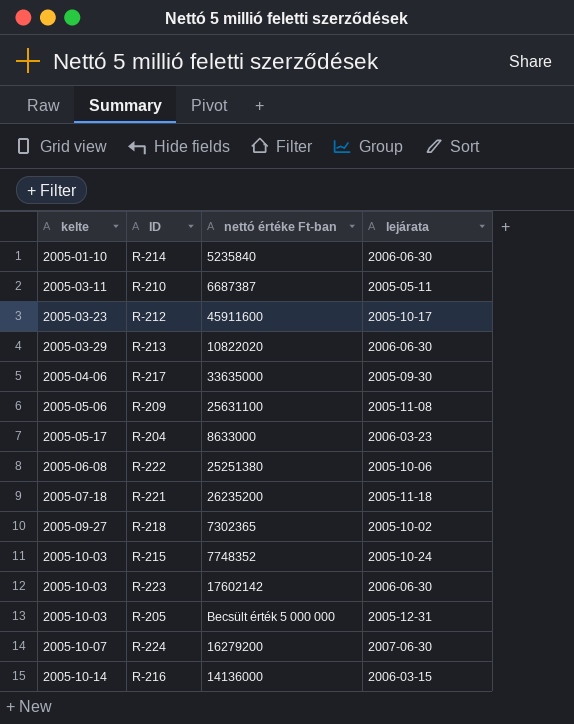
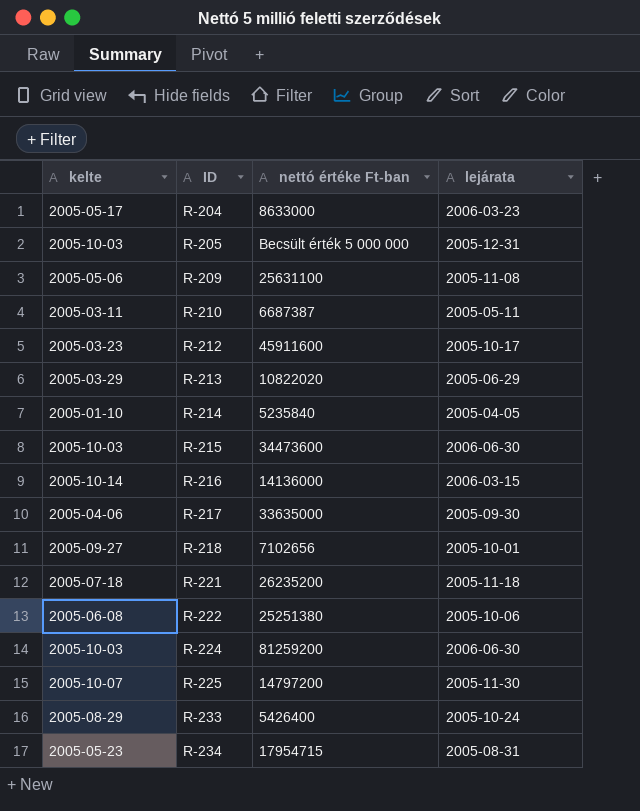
row order: kelte ascending -> ID ascending
row R-223: 2005-10-03 | 17602142 | 2006-06-30 -> none
R-213 | lejárata: 2006-06-30 -> 2005-06-29
R-214 | lejárata: 2006-06-30 -> 2005-04-05
R-215 | nettó értéke Ft-ban: 7748352 -> 34473600
R-215 | lejárata: 2005-10-24 -> 2006-06-30
R-218 | nettó értéke Ft-ban: 7302365 -> 7102656
R-218 | lejárata: 2005-10-02 -> 2005-10-01
R-224 | kelte: 2005-10-07 -> 2005-10-03
R-224 | nettó értéke Ft-ban: 16279200 -> 81259200
R-224 | lejárata: 2007-06-30 -> 2006-06-30
row R-225: none -> 2005-10-07 | 14797200 | 2005-11-30
row R-233: none -> 2005-08-29 | 5426400 | 2005-10-24
row R-234: none -> 2005-05-23 | 17954715 | 2005-08-31

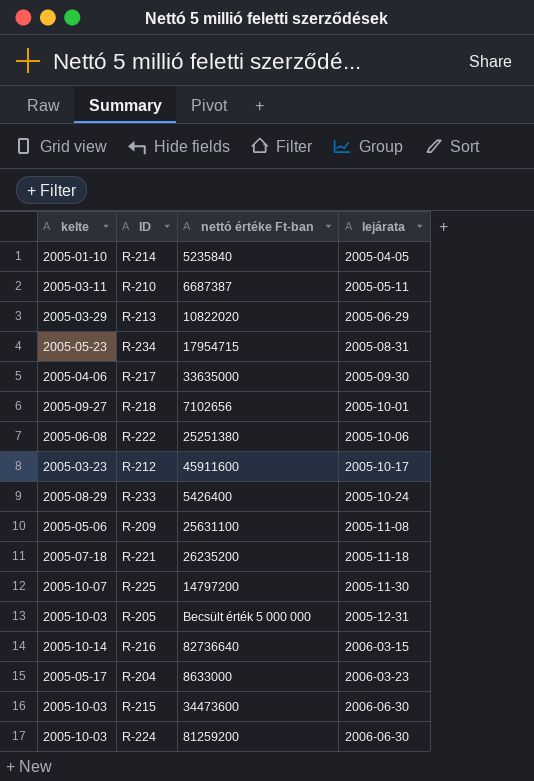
row order: ID ascending -> lejárata ascending
R-216 | nettó értéke Ft-ban: 14136000 -> 82736640

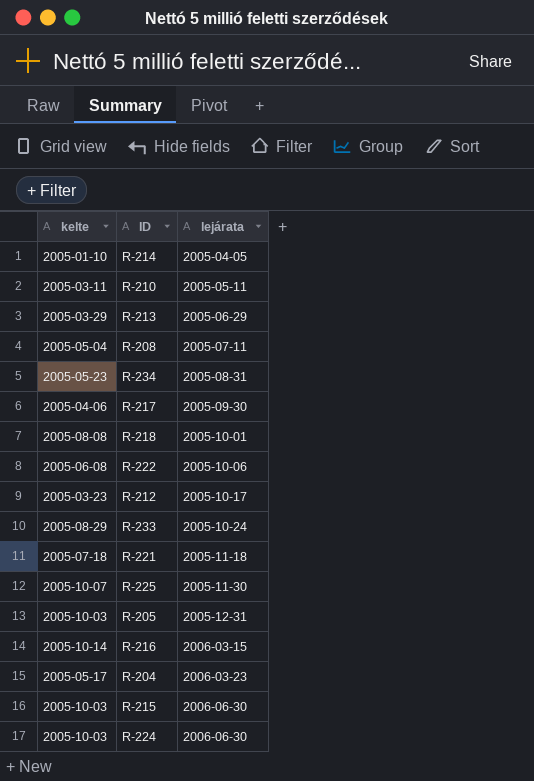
column nettó értéke Ft-ban | position: 3 -> none
row R-209: 2005-05-06 | 25631100 | 2005-11-08 -> none
row R-208: none -> 2005-05-04 | 2005-07-11
R-218 | kelte: 2005-09-27 -> 2005-08-08

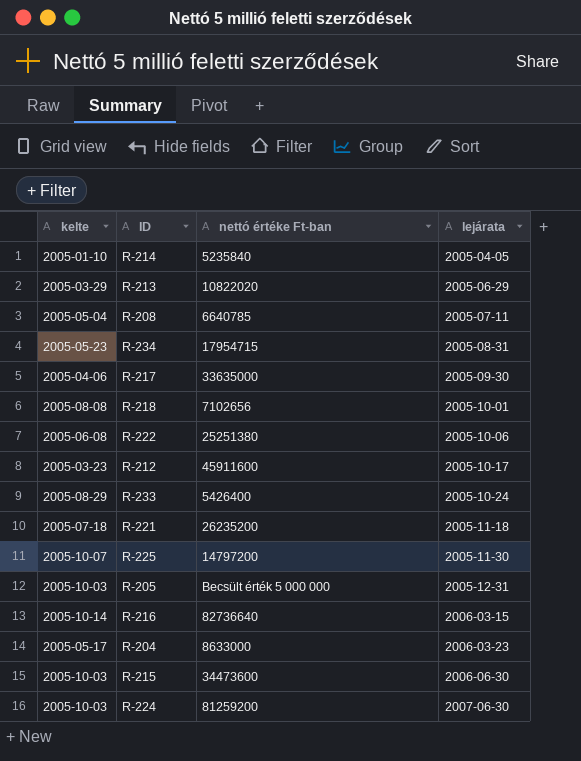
column nettó értéke Ft-ban | position: none -> 3
row R-210: 2005-03-11 | 2005-05-11 -> none
R-224 | lejárata: 2006-06-30 -> 2007-06-30

